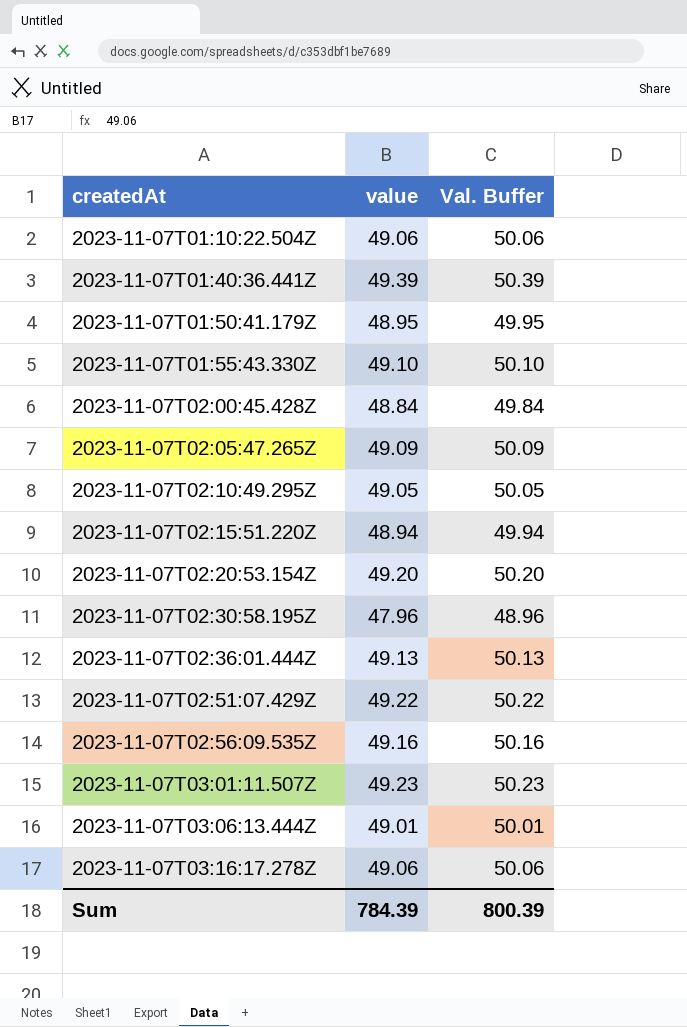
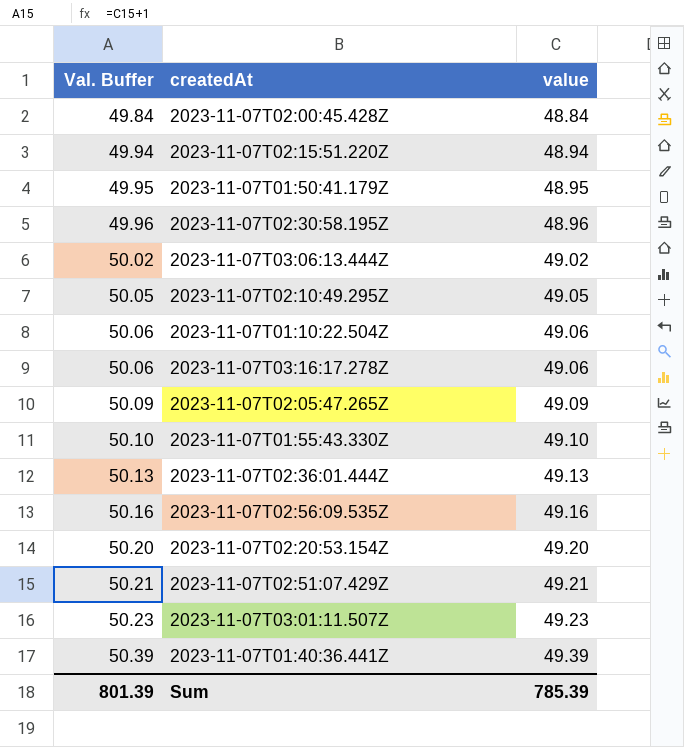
row order: createdAt ascending -> Val. Buffer ascending
column Val. Buffer | position: 3 -> 1
2023-11-07T02:30:58.195Z | Val. Buffer: 48.96 -> 49.96
2023-11-07T02:30:58.195Z | value: 47.96 -> 48.96
2023-11-07T03:06:13.444Z | Val. Buffer: 50.01 -> 50.02
2023-11-07T03:06:13.444Z | value: 49.01 -> 49.02
2023-11-07T02:51:07.429Z | Val. Buffer: 50.22 -> 50.21
2023-11-07T02:51:07.429Z | value: 49.22 -> 49.21
Sum | Val. Buffer: 800.39 -> 801.39
Sum | value: 784.39 -> 785.39

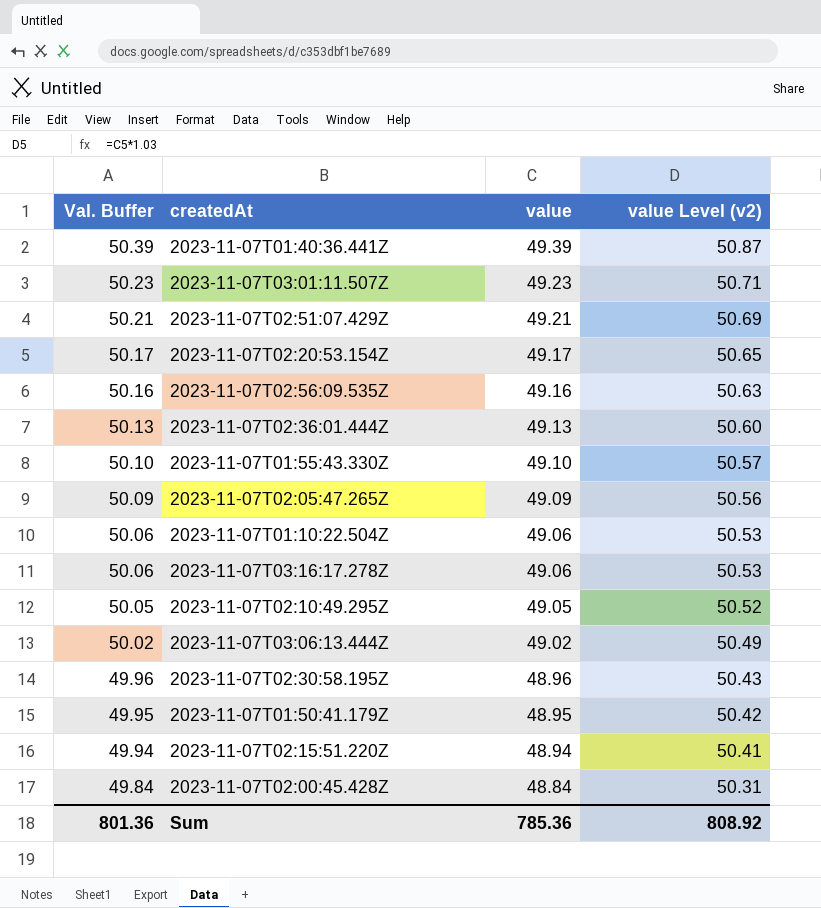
row order: Val. Buffer ascending -> Val. Buffer descending
column value Level (v2) | formula: none -> [value] * 1.03
2023-11-07T02:20:53.154Z | Val. Buffer: 50.20 -> 50.17
2023-11-07T02:20:53.154Z | value: 49.20 -> 49.17
Sum | Val. Buffer: 801.39 -> 801.36
Sum | value: 785.39 -> 785.36

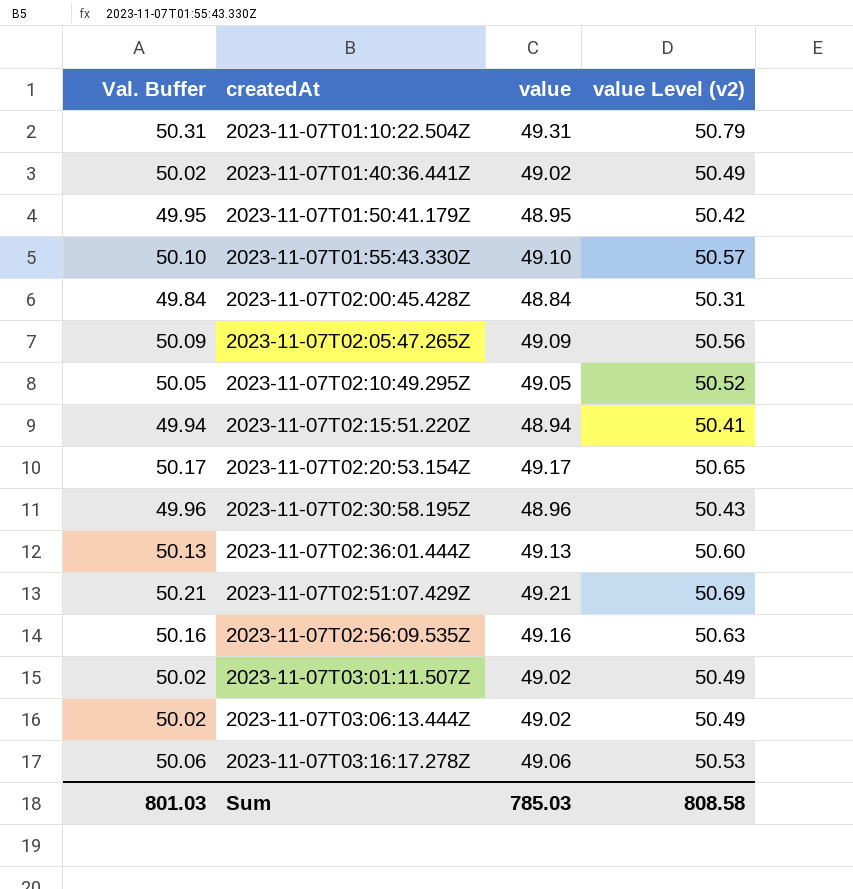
row order: Val. Buffer descending -> createdAt ascending
2023-11-07T01:10:22.504Z | Val. Buffer: 50.06 -> 50.31
2023-11-07T01:10:22.504Z | value: 49.06 -> 49.31
2023-11-07T01:10:22.504Z | value Level (v2): 50.53 -> 50.79
2023-11-07T01:40:36.441Z | Val. Buffer: 50.39 -> 50.02
2023-11-07T01:40:36.441Z | value: 49.39 -> 49.02
2023-11-07T01:40:36.441Z | value Level (v2): 50.87 -> 50.49
2023-11-07T03:01:11.507Z | Val. Buffer: 50.23 -> 50.02
2023-11-07T03:01:11.507Z | value: 49.23 -> 49.02
2023-11-07T03:01:11.507Z | value Level (v2): 50.71 -> 50.49
Sum | Val. Buffer: 801.36 -> 801.03
Sum | value: 785.36 -> 785.03
Sum | value Level (v2): 808.92 -> 808.58

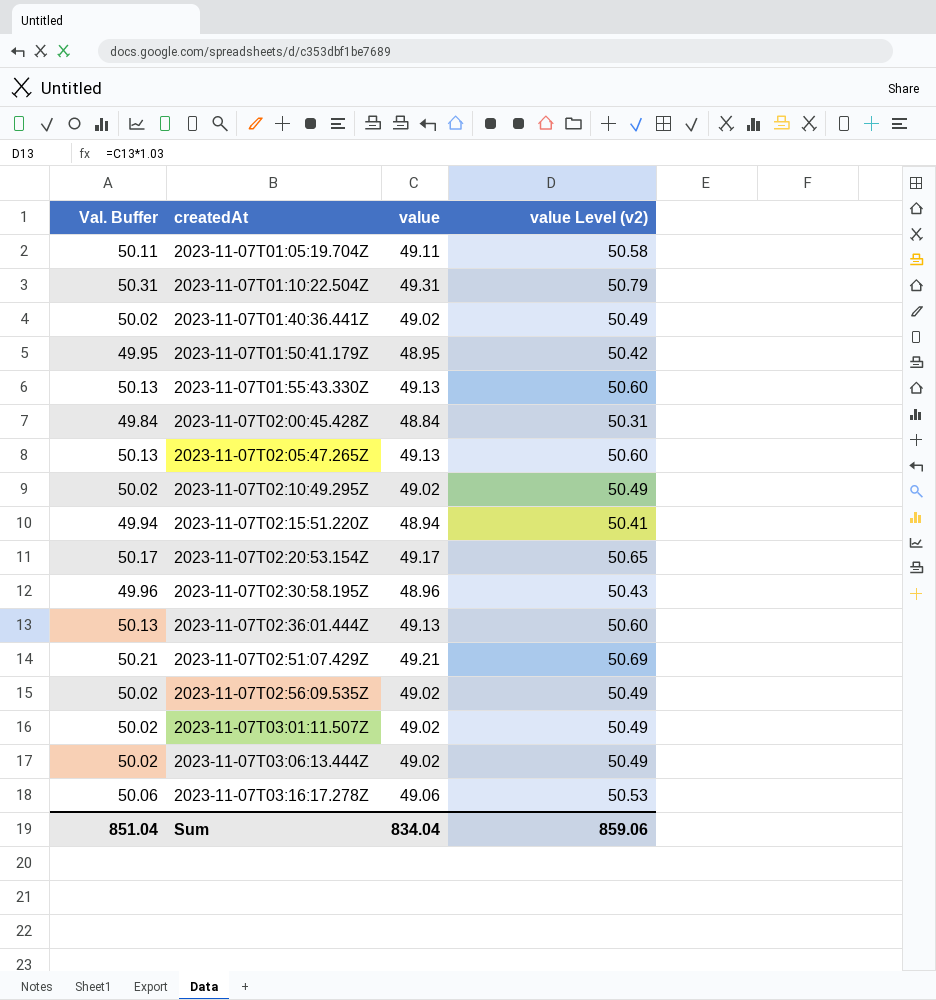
row 2023-11-07T01:05:19.704Z: none -> 50.11 | 49.11 | 50.58
2023-11-07T01:55:43.330Z | Val. Buffer: 50.10 -> 50.13
2023-11-07T01:55:43.330Z | value: 49.10 -> 49.13
2023-11-07T01:55:43.330Z | value Level (v2): 50.57 -> 50.60
2023-11-07T02:05:47.265Z | Val. Buffer: 50.09 -> 50.13
2023-11-07T02:05:47.265Z | value: 49.09 -> 49.13
2023-11-07T02:05:47.265Z | value Level (v2): 50.56 -> 50.60
2023-11-07T02:10:49.295Z | Val. Buffer: 50.05 -> 50.02
2023-11-07T02:10:49.295Z | value: 49.05 -> 49.02
2023-11-07T02:10:49.295Z | value Level (v2): 50.52 -> 50.49
2023-11-07T02:56:09.535Z | Val. Buffer: 50.16 -> 50.02
2023-11-07T02:56:09.535Z | value: 49.16 -> 49.02
2023-11-07T02:56:09.535Z | value Level (v2): 50.63 -> 50.49
Sum | Val. Buffer: 801.03 -> 851.04
Sum | value: 785.03 -> 834.04
Sum | value Level (v2): 808.58 -> 859.06

